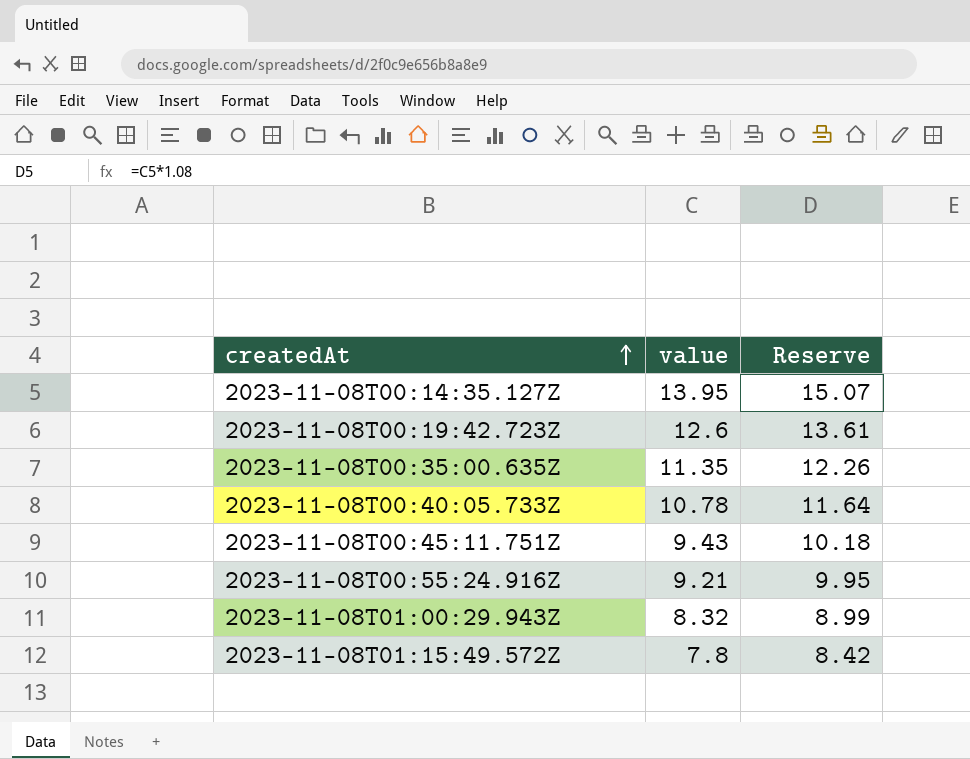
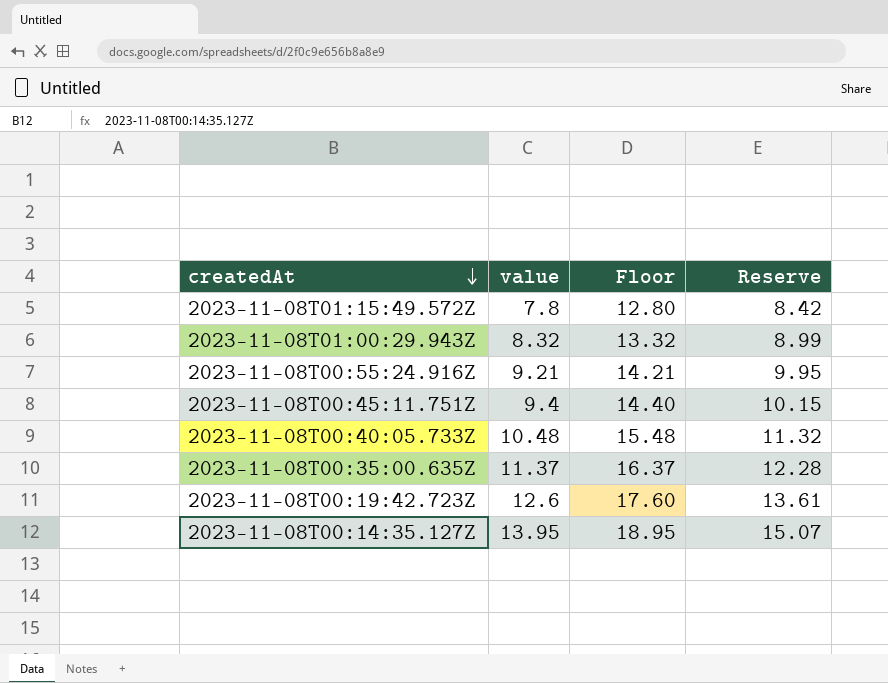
row order: createdAt ascending -> createdAt descending
column Floor | formula: none -> [value] + 5
2023-11-08T00:45:11.751Z | value: 9.43 -> 9.4
2023-11-08T00:45:11.751Z | Reserve: 10.18 -> 10.15
2023-11-08T00:40:05.733Z | value: 10.78 -> 10.48
2023-11-08T00:40:05.733Z | Reserve: 11.64 -> 11.32
2023-11-08T00:35:00.635Z | value: 11.35 -> 11.37
2023-11-08T00:35:00.635Z | Reserve: 12.26 -> 12.28

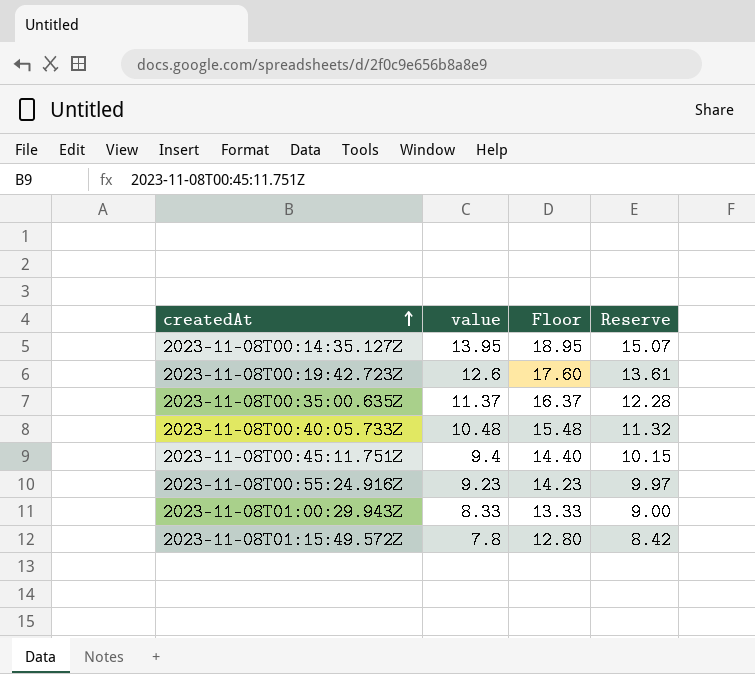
row order: createdAt descending -> createdAt ascending
2023-11-08T00:55:24.916Z | value: 9.21 -> 9.23
2023-11-08T00:55:24.916Z | Floor: 14.21 -> 14.23
2023-11-08T00:55:24.916Z | Reserve: 9.95 -> 9.97
2023-11-08T01:00:29.943Z | value: 8.32 -> 8.33
2023-11-08T01:00:29.943Z | Floor: 13.32 -> 13.33
2023-11-08T01:00:29.943Z | Reserve: 8.99 -> 9.00

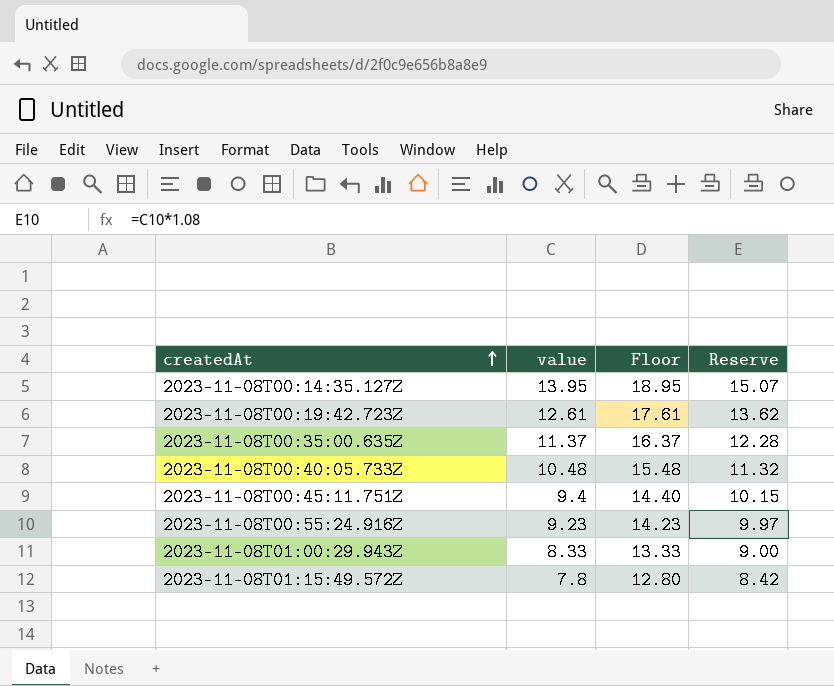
2023-11-08T00:19:42.723Z | value: 12.6 -> 12.61
2023-11-08T00:19:42.723Z | Floor: 17.60 -> 17.61
2023-11-08T00:19:42.723Z | Reserve: 13.61 -> 13.62

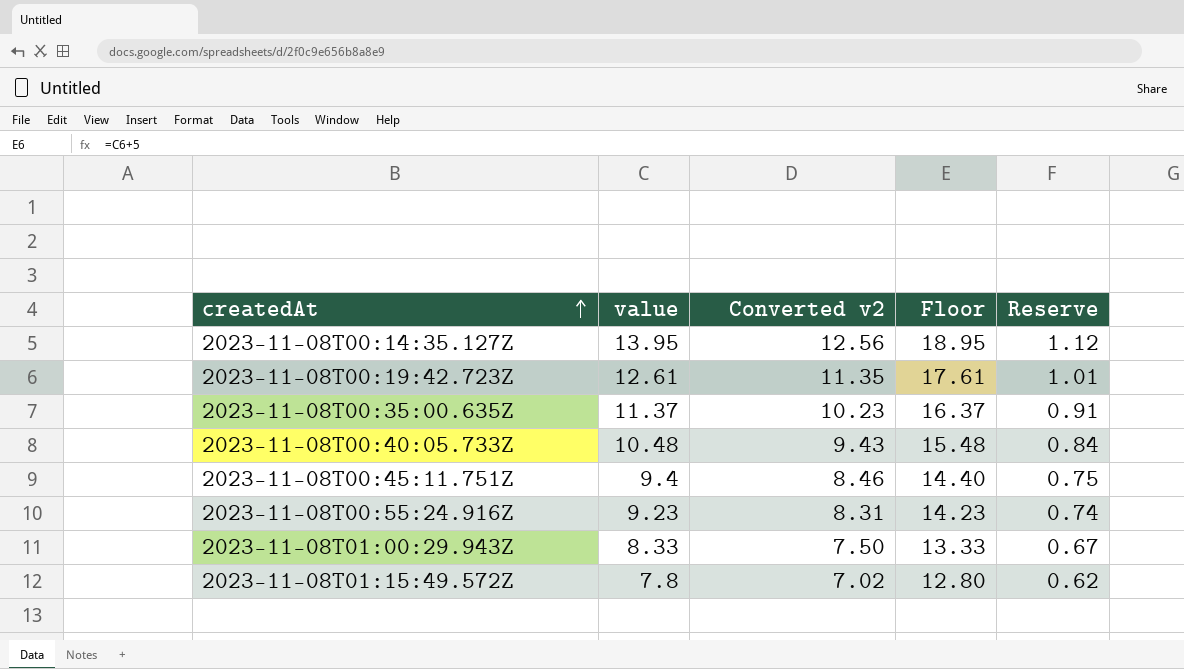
column Converted v2 | formula: none -> [value] * 0.9
column Reserve | formula: [value] * 1.08 -> [value] * 0.08

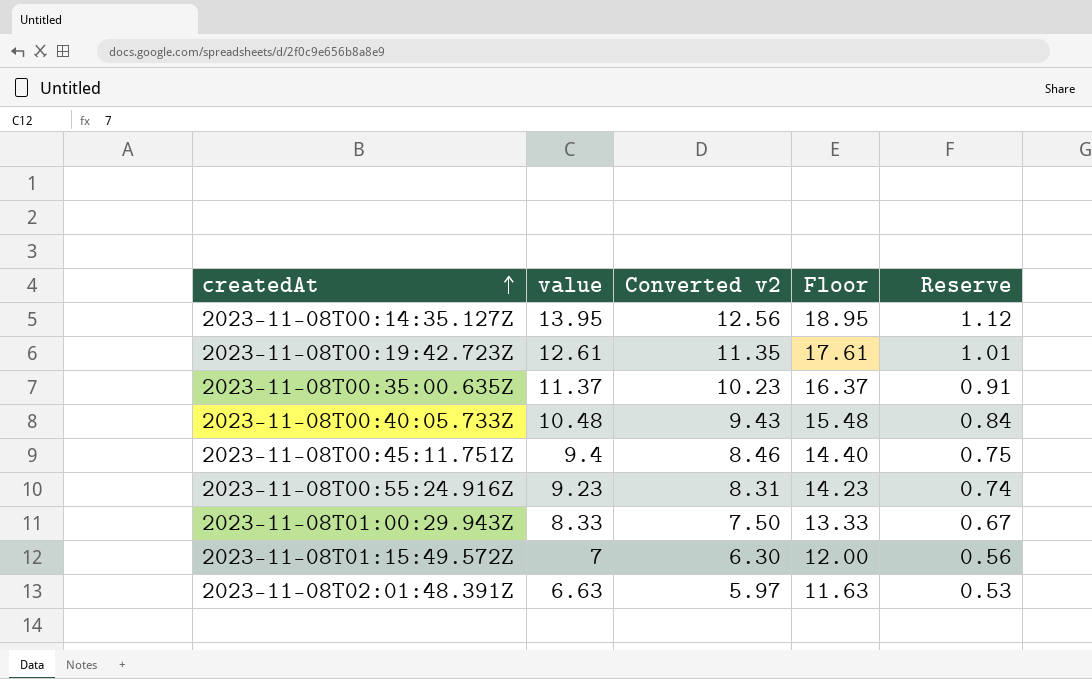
2023-11-08T01:15:49.572Z | value: 7.8 -> 7
2023-11-08T01:15:49.572Z | Converted v2: 7.02 -> 6.30
2023-11-08T01:15:49.572Z | Floor: 12.80 -> 12.00
2023-11-08T01:15:49.572Z | Reserve: 0.62 -> 0.56
row 2023-11-08T02:01:48.391Z: none -> 6.63 | 5.97 | 11.63 | 0.53

